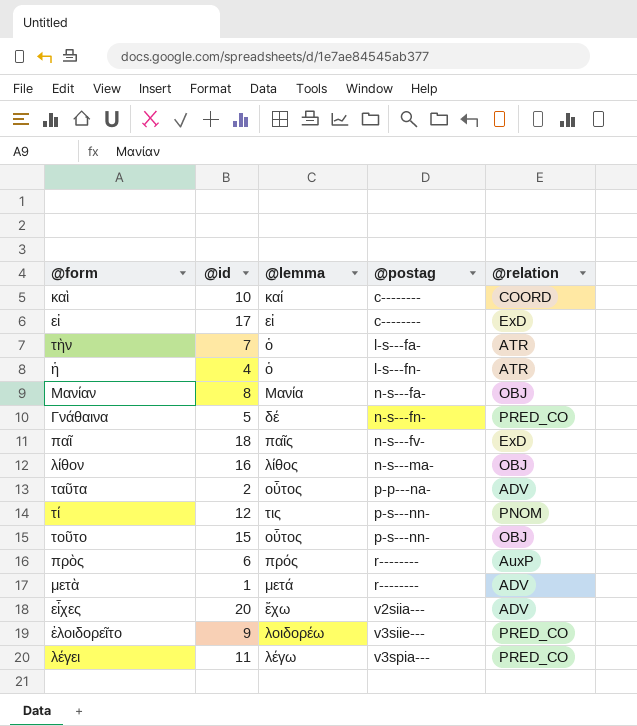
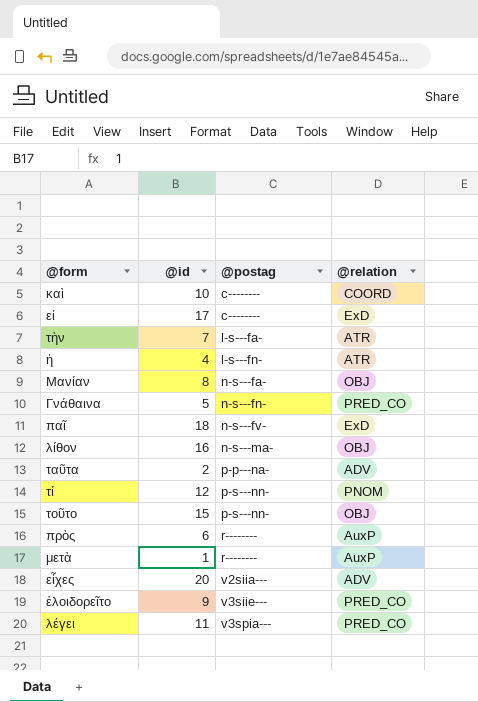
column @lemma | position: 3 -> none
μετὰ | @relation: ADV -> AuxP

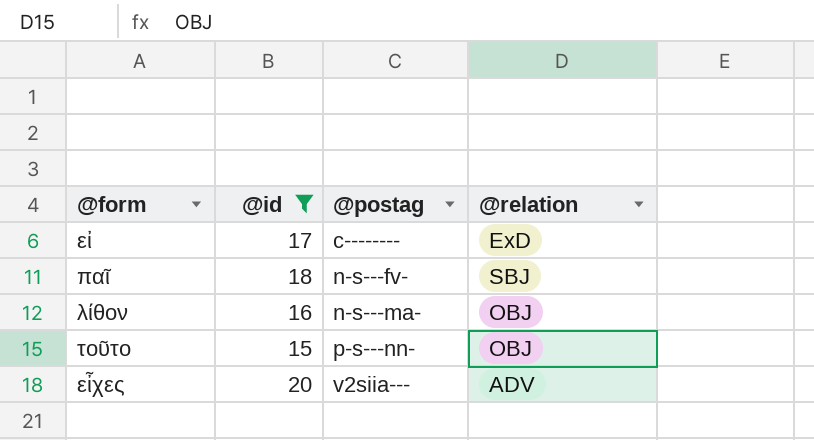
filter: none -> @id >= 15
παῖ | @relation: ExD -> SBJ

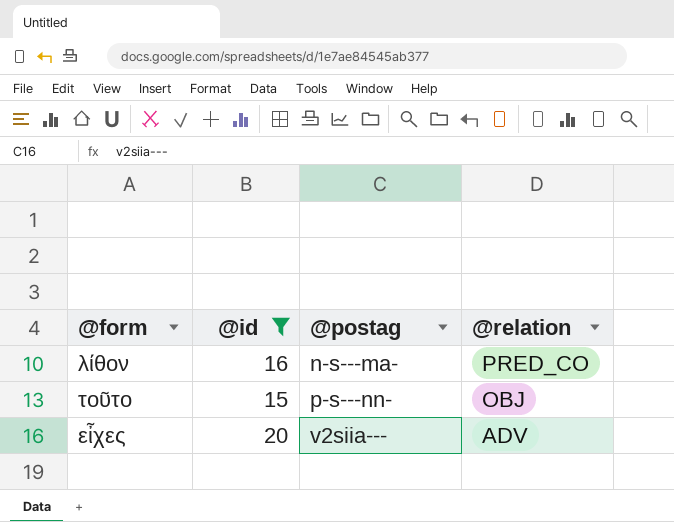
row εἰ: 17 | c-------- | ExD -> none
row παῖ: 18 | n-s---fv- | SBJ -> none
λίθον | @relation: OBJ -> PRED_CO

